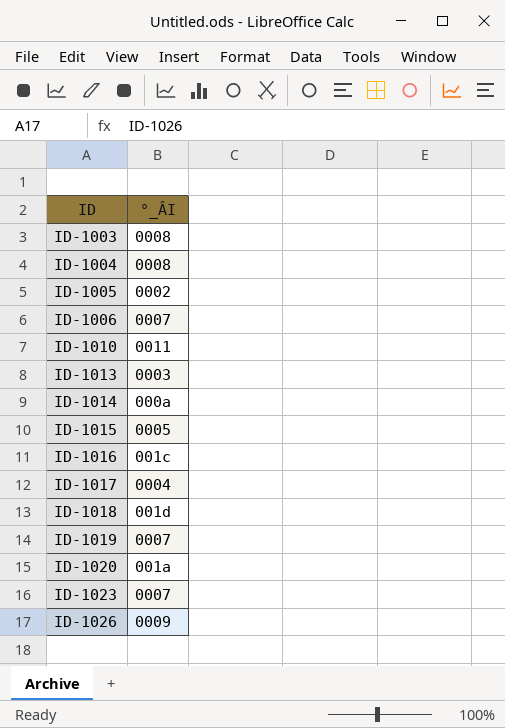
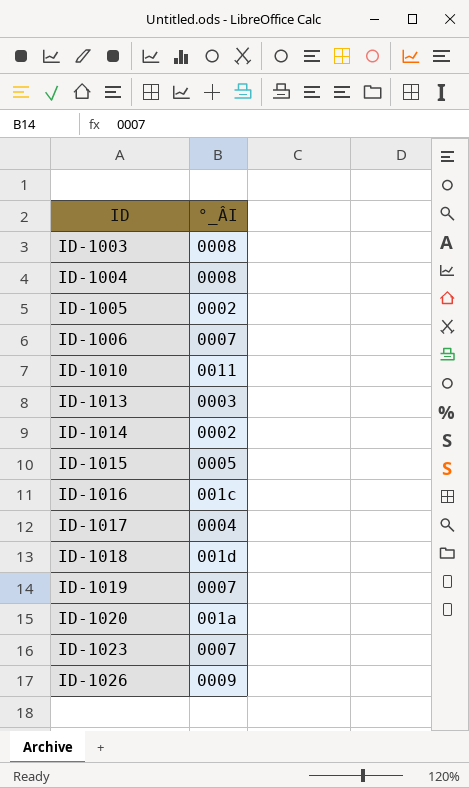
ID-1014 | °_ÂI: 000a -> 0002

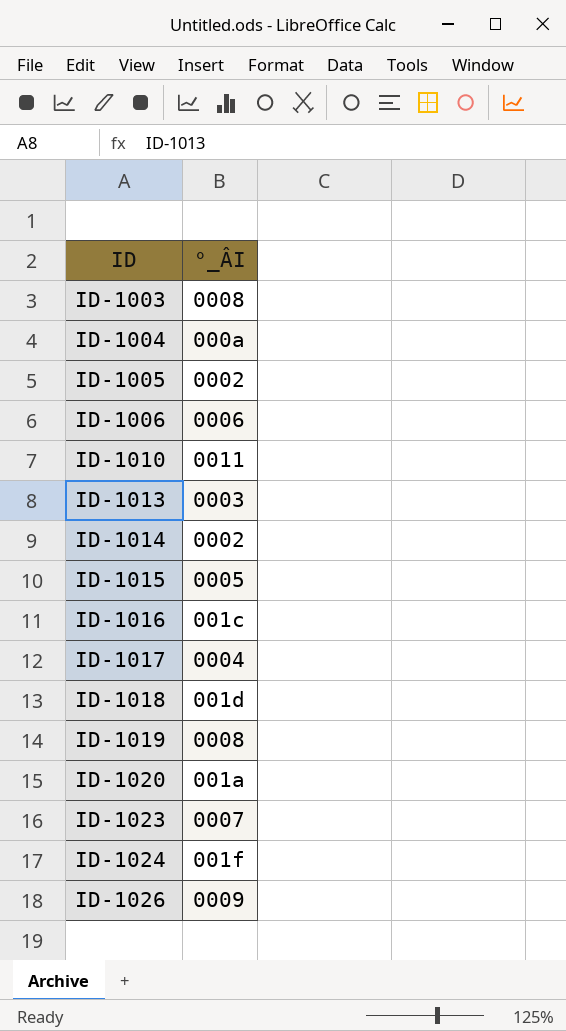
ID-1004 | °_ÂI: 0008 -> 000a
ID-1006 | °_ÂI: 0007 -> 0006
ID-1019 | °_ÂI: 0007 -> 0008
row ID-1024: none -> 001f

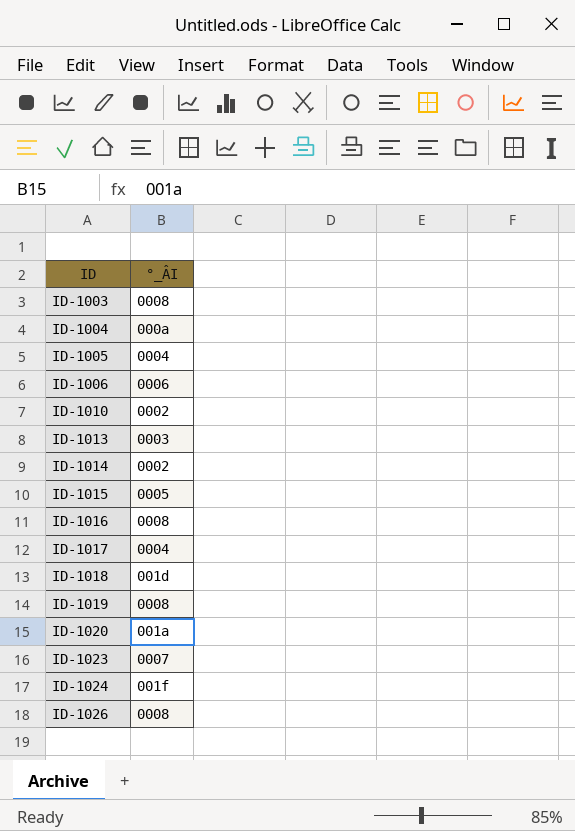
ID-1005 | °_ÂI: 0002 -> 0004
ID-1010 | °_ÂI: 0011 -> 0002
ID-1016 | °_ÂI: 001c -> 0008
ID-1026 | °_ÂI: 0009 -> 0008

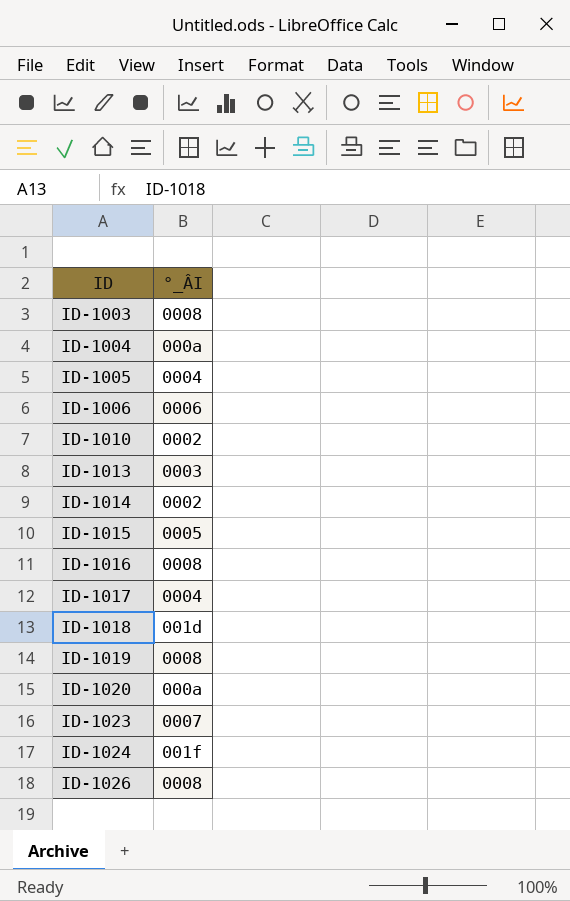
ID-1020 | °_ÂI: 001a -> 000a

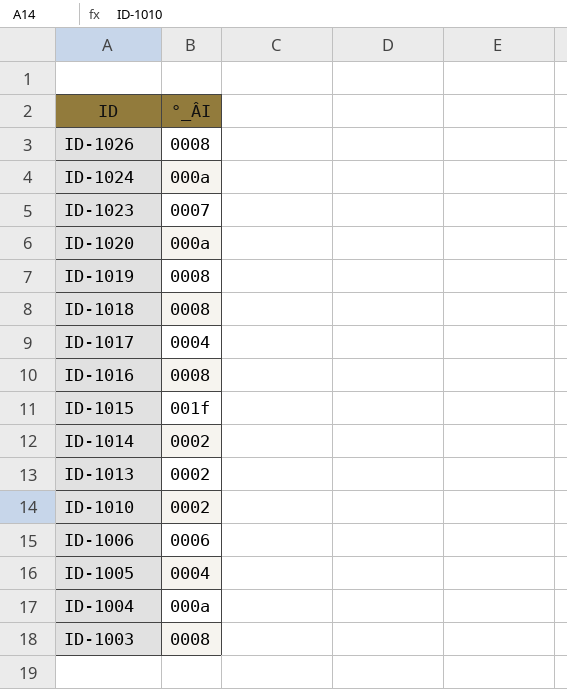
row order: ID ascending -> ID descending
ID-1024 | °_ÂI: 001f -> 000a
ID-1018 | °_ÂI: 001d -> 0008
ID-1015 | °_ÂI: 0005 -> 001f
ID-1013 | °_ÂI: 0003 -> 0002

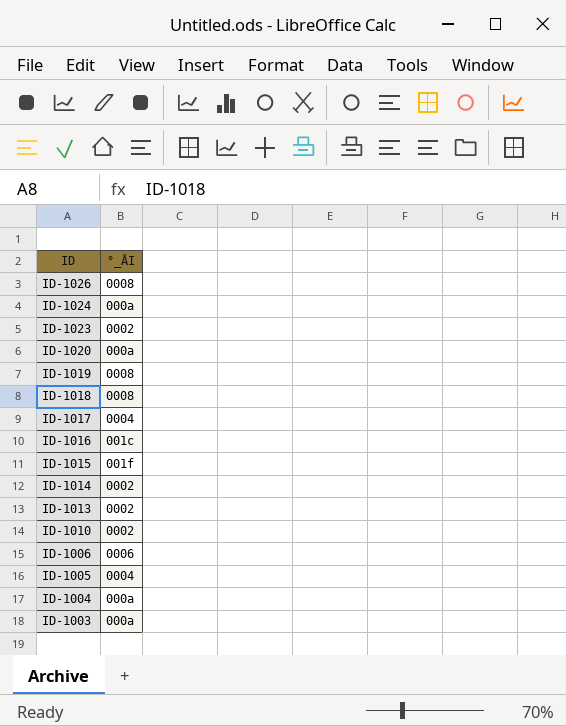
ID-1023 | °_ÂI: 0007 -> 0002
ID-1016 | °_ÂI: 0008 -> 001c
ID-1003 | °_ÂI: 0008 -> 000a

